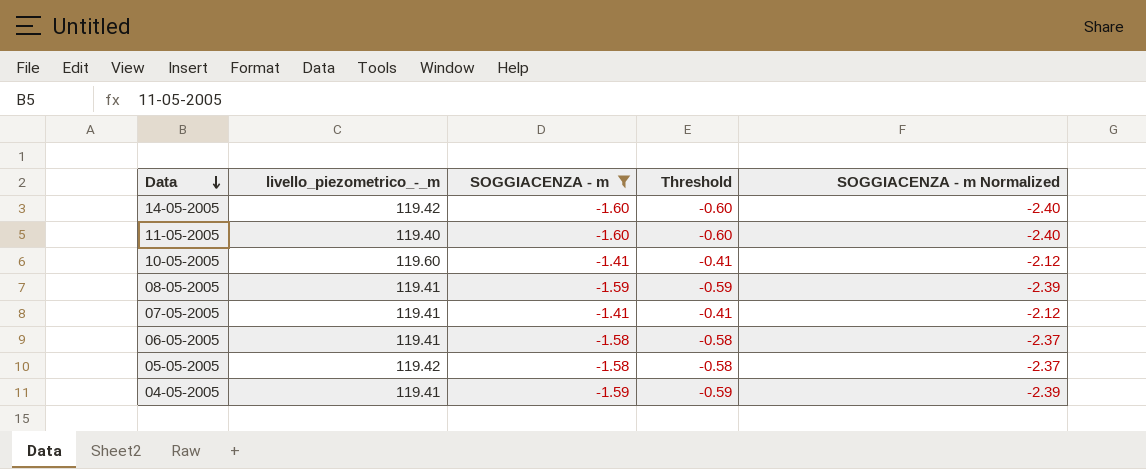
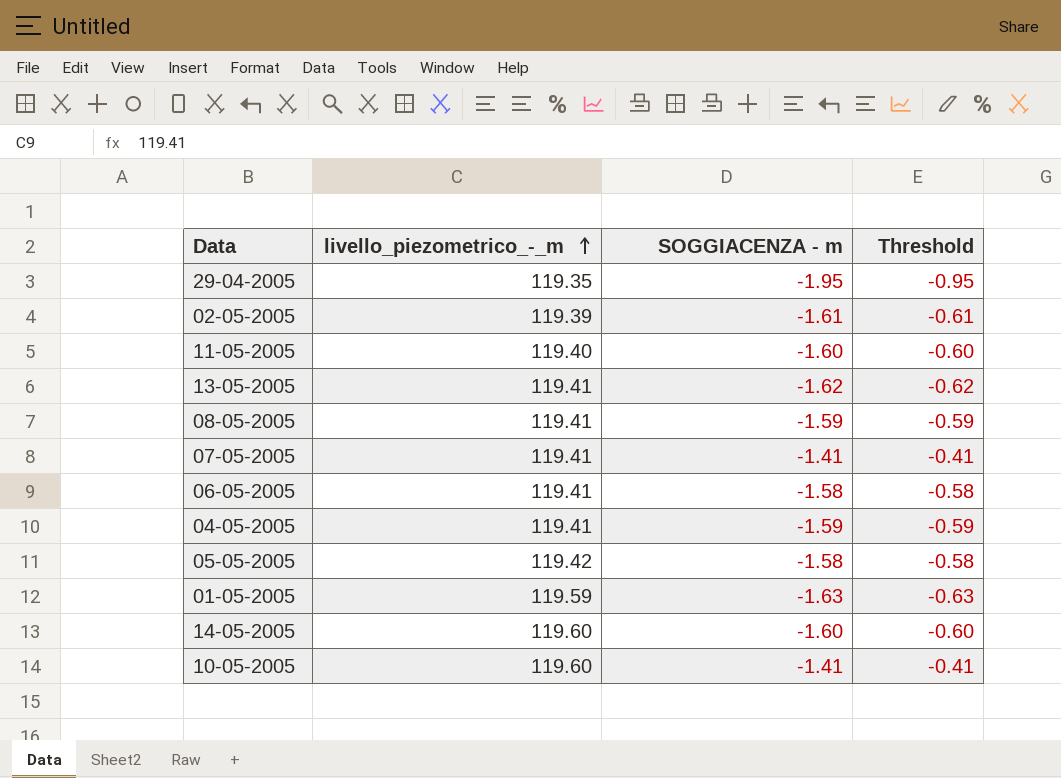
filter: SOGGIACENZA - m >= -1.60 -> none
row order: Data descending -> livello_piezometrico_-_m ascending
column SOGGIACENZA - m Normalized | formula: [SOGGIACENZA - m] * 1.5 -> none
14-05-2005 | livello_piezometrico_-_m: 119.42 -> 119.60

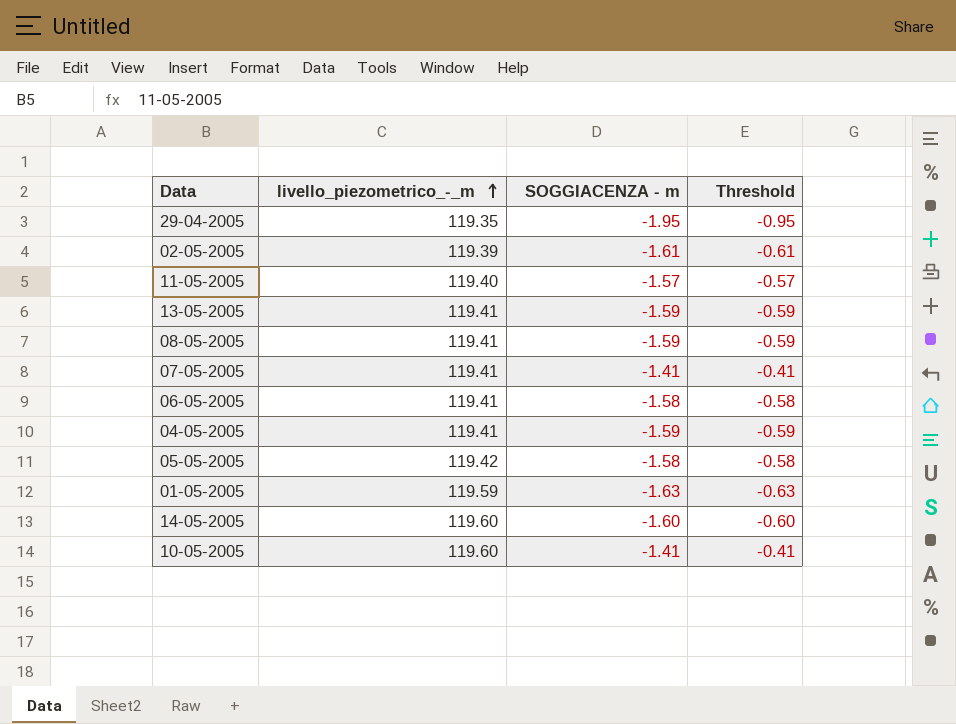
11-05-2005 | SOGGIACENZA - m: -1.60 -> -1.57
11-05-2005 | Threshold: -0.60 -> -0.57
13-05-2005 | SOGGIACENZA - m: -1.62 -> -1.59
13-05-2005 | Threshold: -0.62 -> -0.59

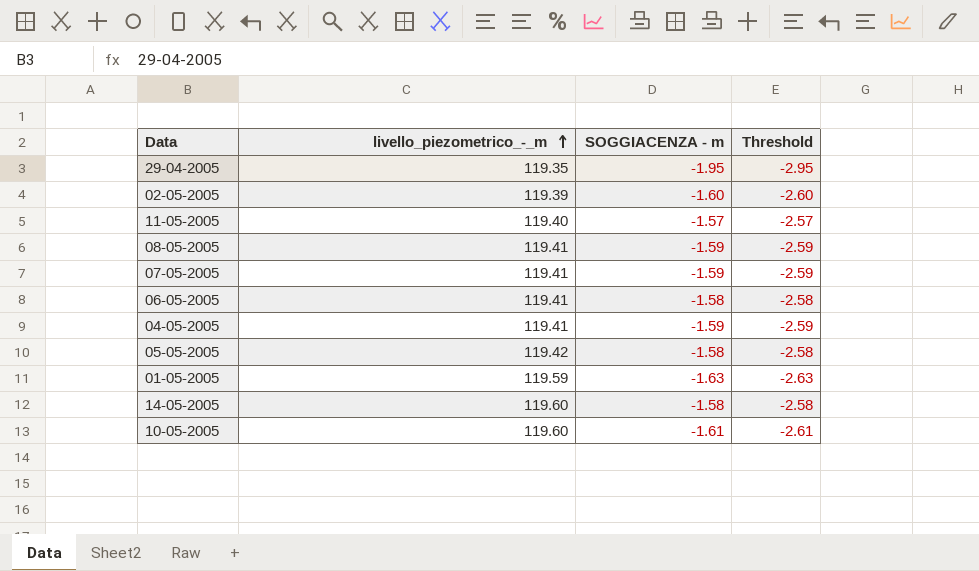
column Threshold | formula: [SOGGIACENZA - m] + 1 -> [SOGGIACENZA - m] - 1
row 13-05-2005: 119.41 | -1.59 | -0.59 -> none
02-05-2005 | SOGGIACENZA - m: -1.61 -> -1.60
07-05-2005 | SOGGIACENZA - m: -1.41 -> -1.59
14-05-2005 | SOGGIACENZA - m: -1.60 -> -1.58
10-05-2005 | SOGGIACENZA - m: -1.41 -> -1.61

